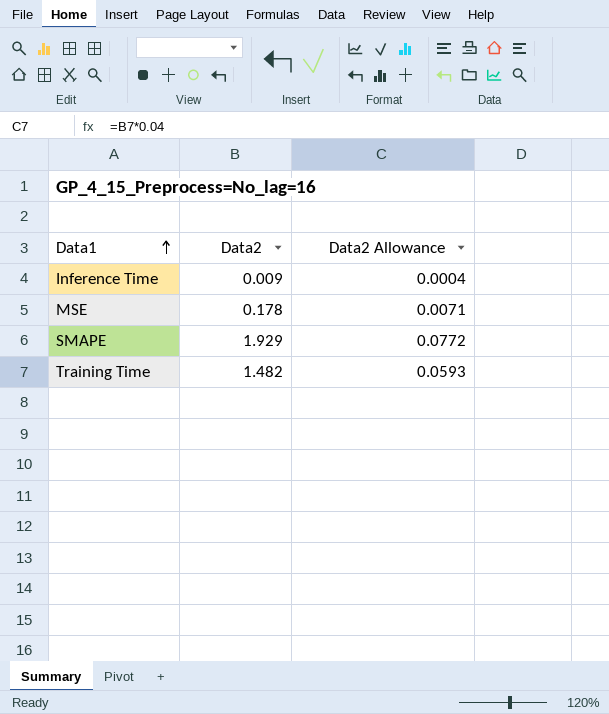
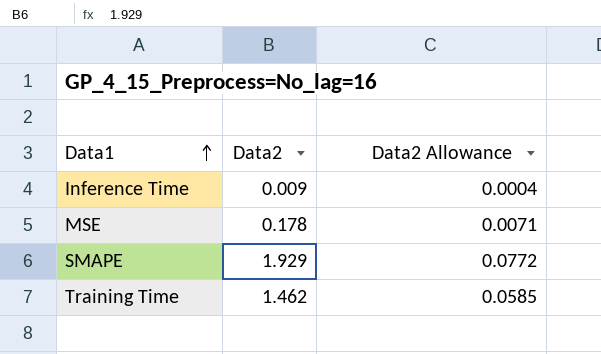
Training Time | Data2: 1.482 -> 1.462
Training Time | Data2 Allowance: 0.0593 -> 0.0585

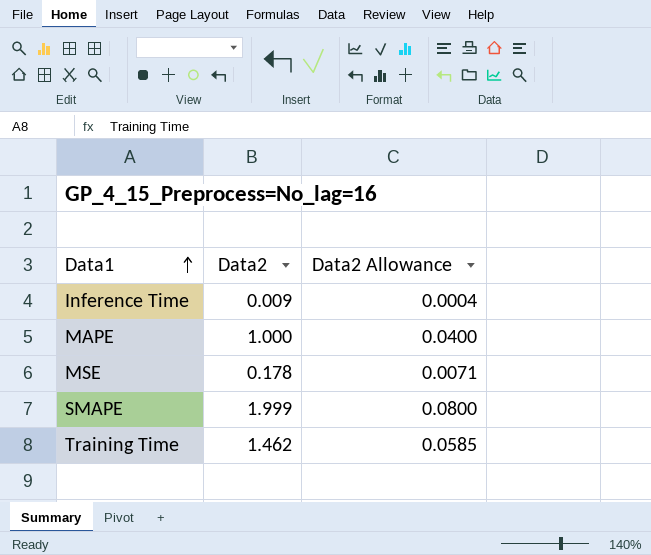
row MAPE: none -> 1.000 | 0.0400
SMAPE | Data2: 1.929 -> 1.999
SMAPE | Data2 Allowance: 0.0772 -> 0.0800

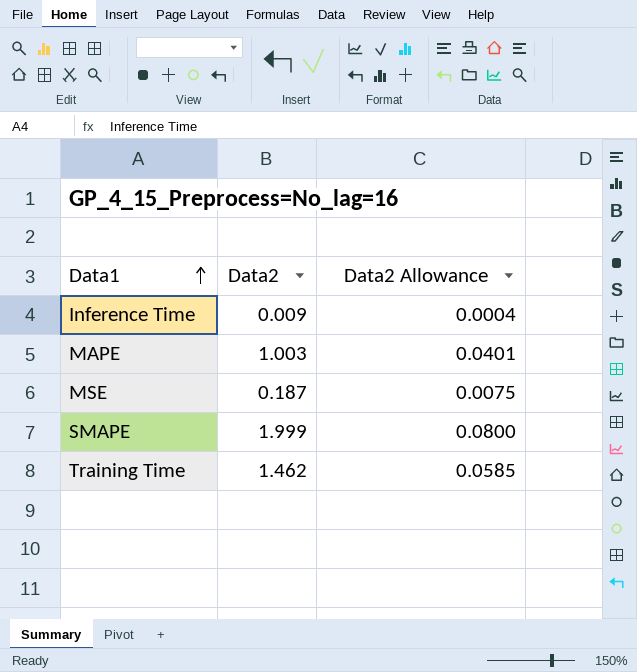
MAPE | Data2: 1.000 -> 1.003
MAPE | Data2 Allowance: 0.0400 -> 0.0401
MSE | Data2: 0.178 -> 0.187
MSE | Data2 Allowance: 0.0071 -> 0.0075

